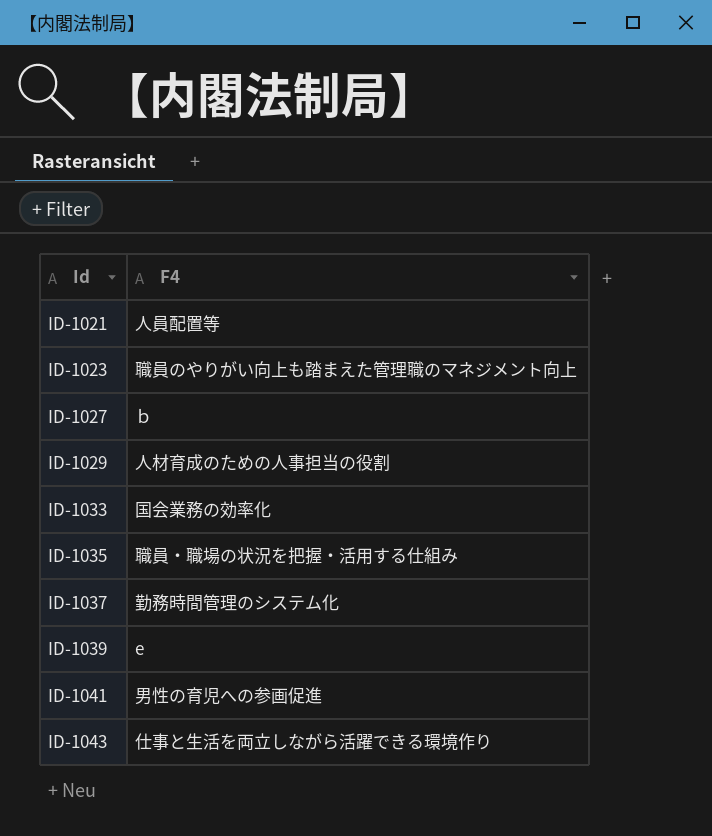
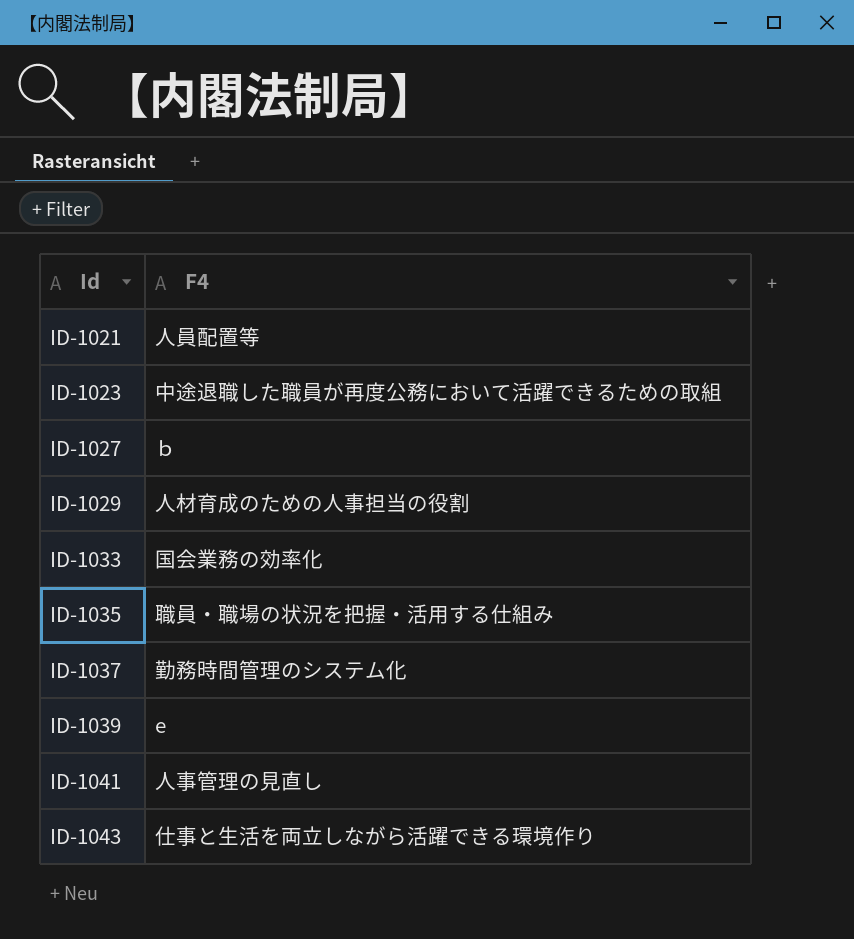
ID-1023 | F4: 職員のやりがい向上も踏まえた管理職のマネジメント向上 -> 中途退職した職員が再度公務において活躍できるための取組
ID-1041 | F4: 男性の育児への参画促進 -> 人事管理の見直し

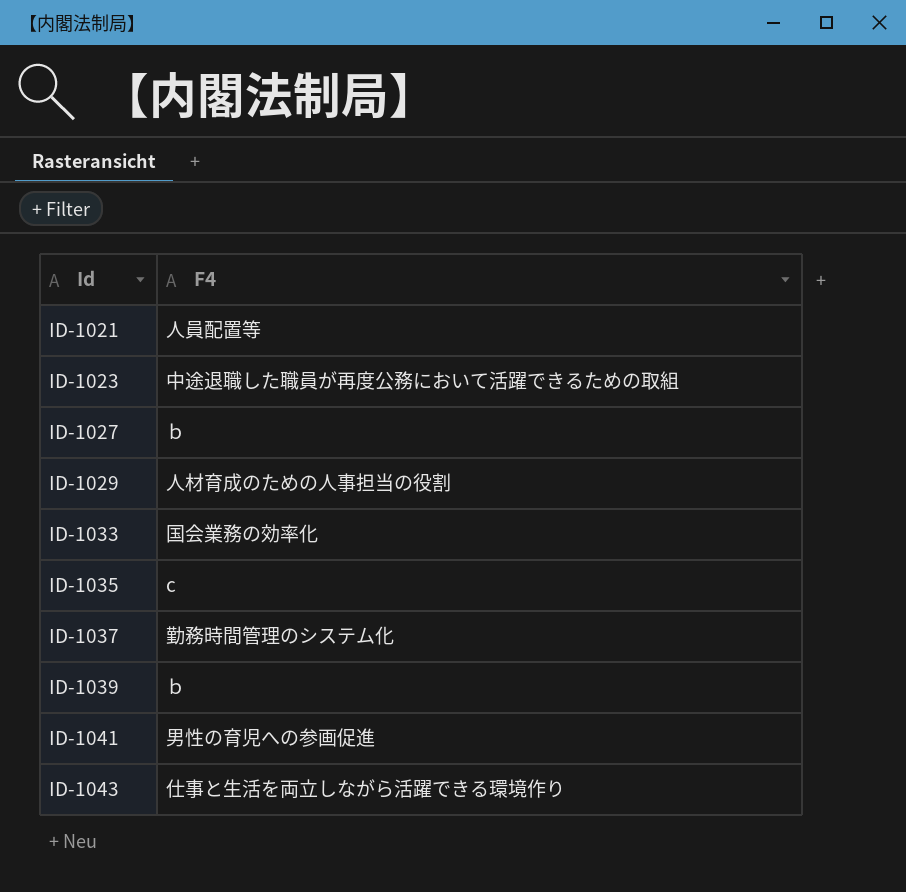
ID-1035 | F4: 職員・職場の状況を把握・活用する仕組み -> c
ID-1039 | F4: e -> ｂ
ID-1041 | F4: 人事管理の見直し -> 男性の育児への参画促進

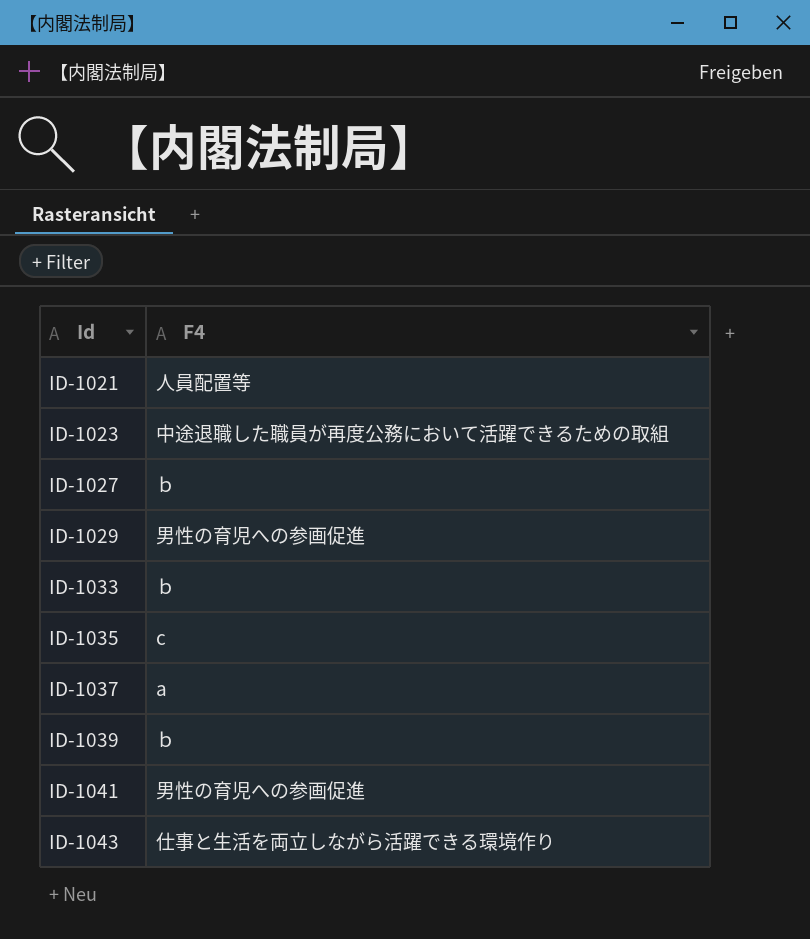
ID-1029 | F4: 人材育成のための人事担当の役割 -> 男性の育児への参画促進
ID-1033 | F4: 国会業務の効率化 -> ｂ
ID-1037 | F4: 勤務時間管理のシステム化 -> a

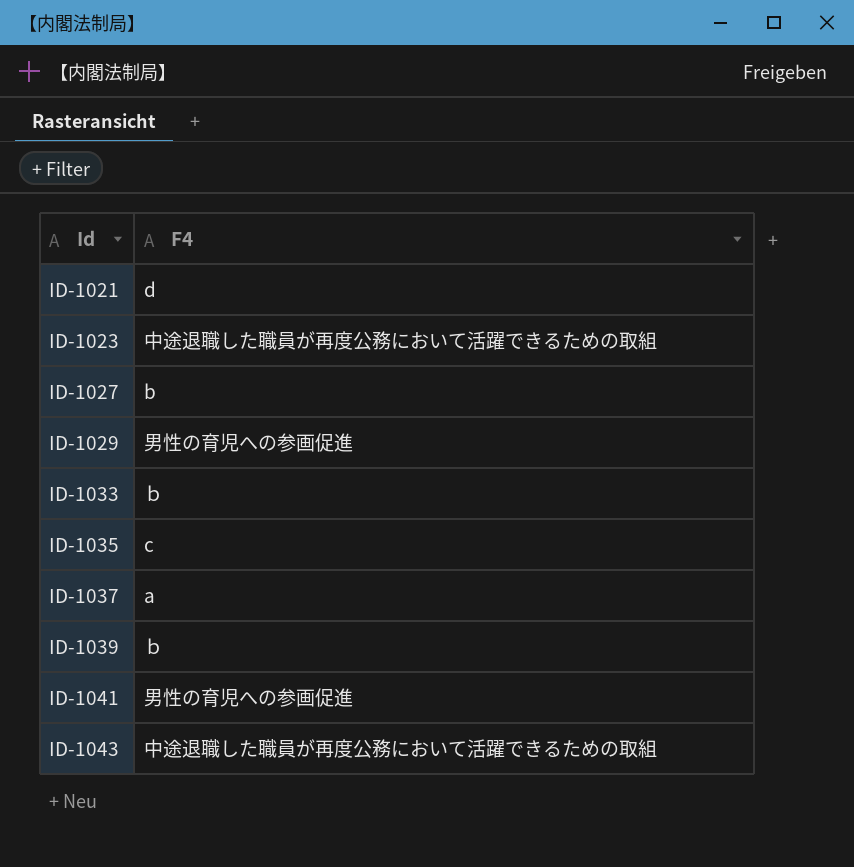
ID-1021 | F4: 人員配置等 -> d
ID-1027 | F4: ｂ -> b
ID-1043 | F4: 仕事と生活を両立しながら活躍できる環境作り -> 中途退職した職員が再度公務において活躍できるための取組

